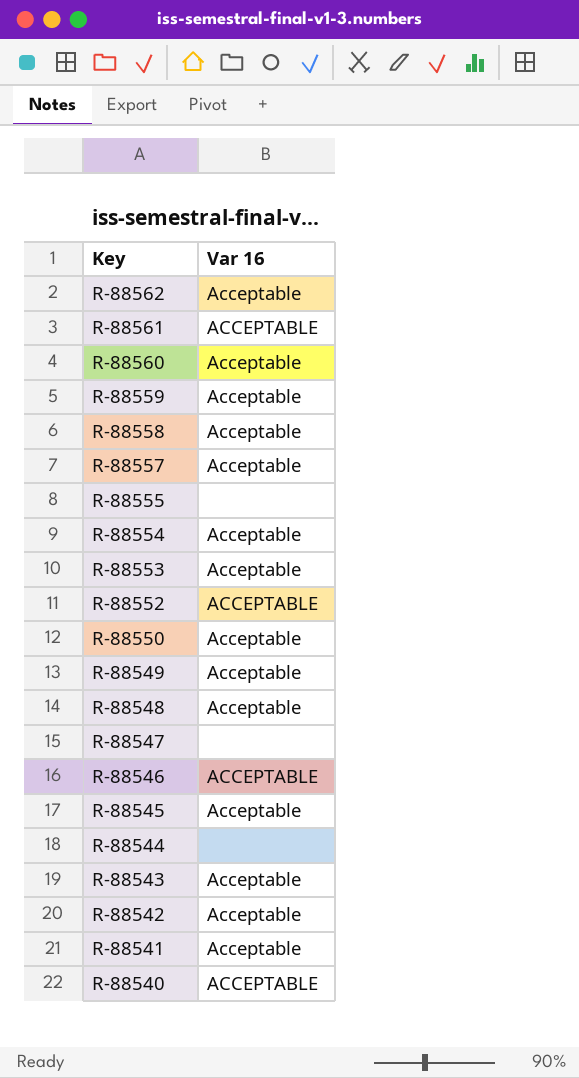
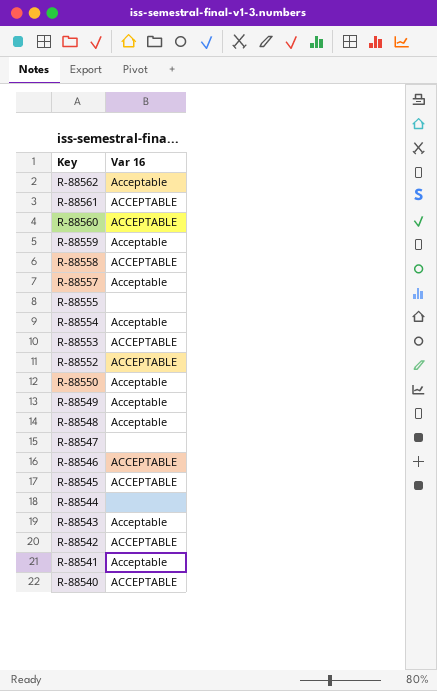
R-88560 | Var 16: Acceptable -> ACCEPTABLE
R-88558 | Var 16: Acceptable -> ACCEPTABLE
R-88553 | Var 16: Acceptable -> ACCEPTABLE
R-88545 | Var 16: Acceptable -> ACCEPTABLE
R-88542 | Var 16: Acceptable -> ACCEPTABLE

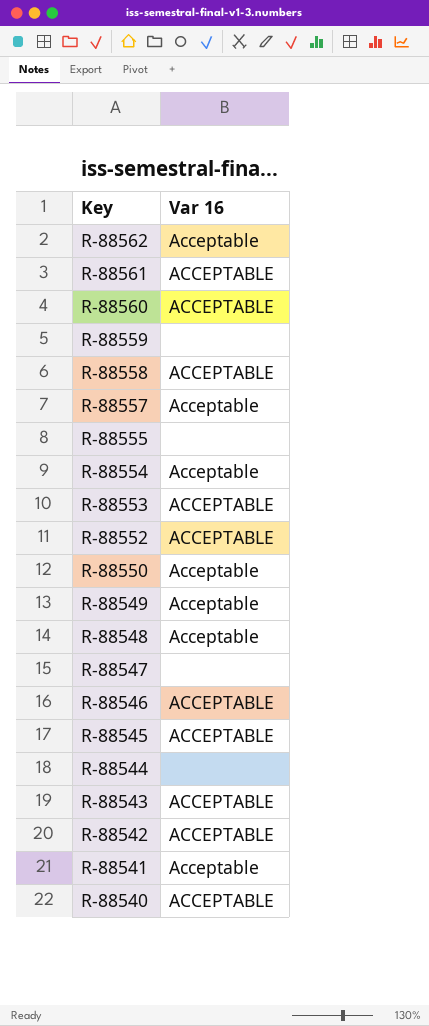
R-88559 | Var 16: Acceptable -> none
R-88543 | Var 16: Acceptable -> ACCEPTABLE

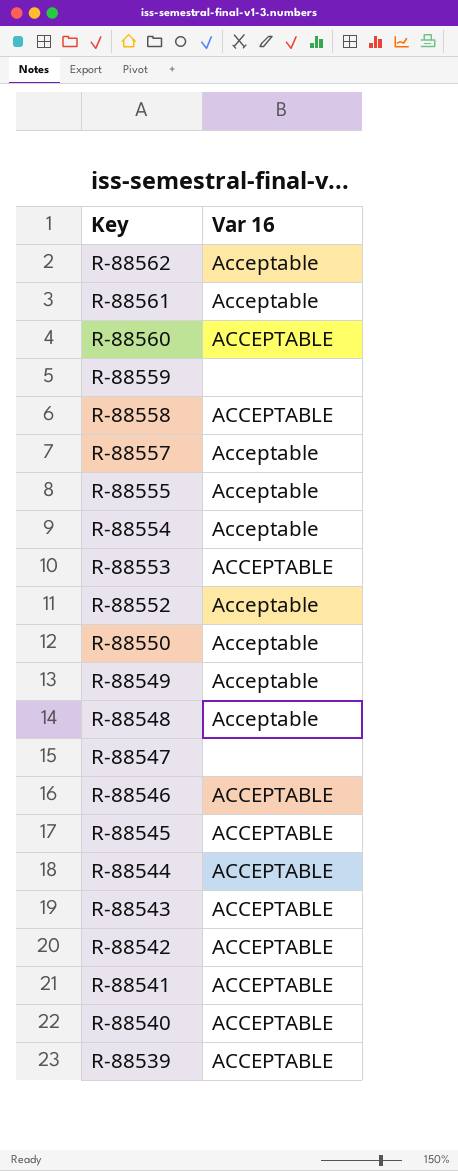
R-88561 | Var 16: ACCEPTABLE -> Acceptable
R-88555 | Var 16: none -> Acceptable
R-88552 | Var 16: ACCEPTABLE -> Acceptable
R-88544 | Var 16: none -> ACCEPTABLE
R-88541 | Var 16: Acceptable -> ACCEPTABLE
row R-88539: none -> ACCEPTABLE

